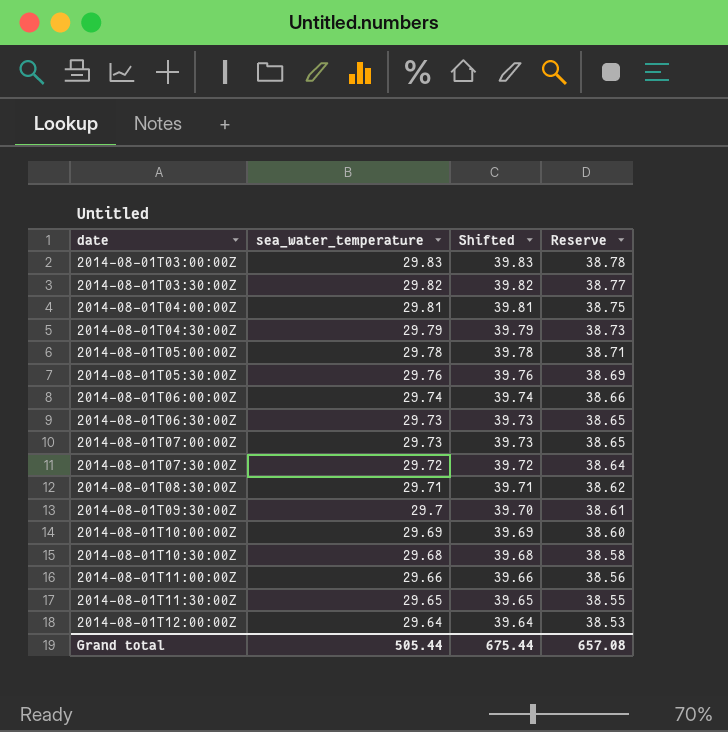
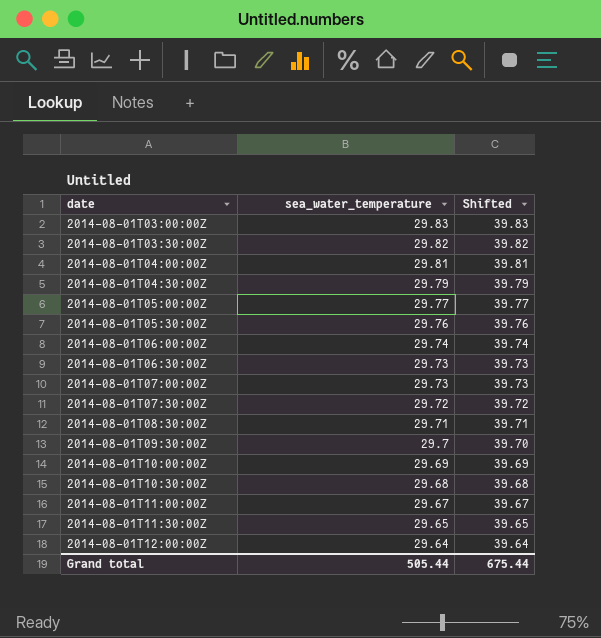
column Reserve | formula: [sea_water_temperature] * 1.3 -> none
2014-08-01T05:00:00Z | sea_water_temperature: 29.78 -> 29.77
2014-08-01T05:00:00Z | Shifted: 39.78 -> 39.77
2014-08-01T11:00:00Z | sea_water_temperature: 29.66 -> 29.67
2014-08-01T11:00:00Z | Shifted: 39.66 -> 39.67

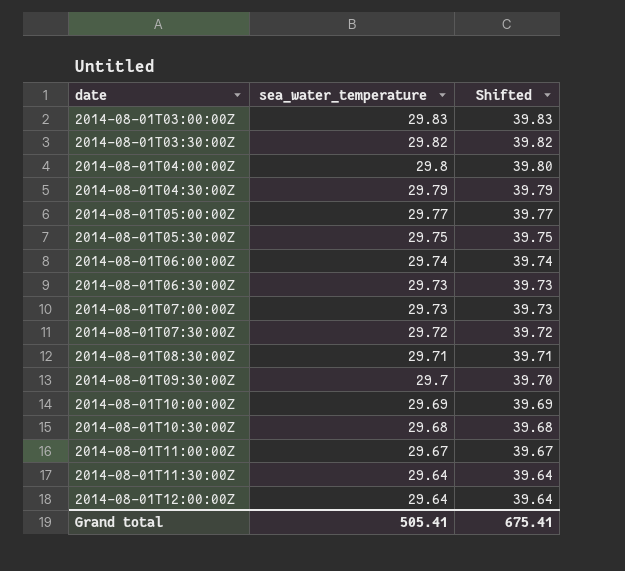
2014-08-01T04:00:00Z | sea_water_temperature: 29.81 -> 29.8
2014-08-01T04:00:00Z | Shifted: 39.81 -> 39.80
2014-08-01T05:30:00Z | sea_water_temperature: 29.76 -> 29.75
2014-08-01T05:30:00Z | Shifted: 39.76 -> 39.75
2014-08-01T11:30:00Z | sea_water_temperature: 29.65 -> 29.64
2014-08-01T11:30:00Z | Shifted: 39.65 -> 39.64
Grand total | sea_water_temperature: 505.44 -> 505.41
Grand total | Shifted: 675.44 -> 675.41

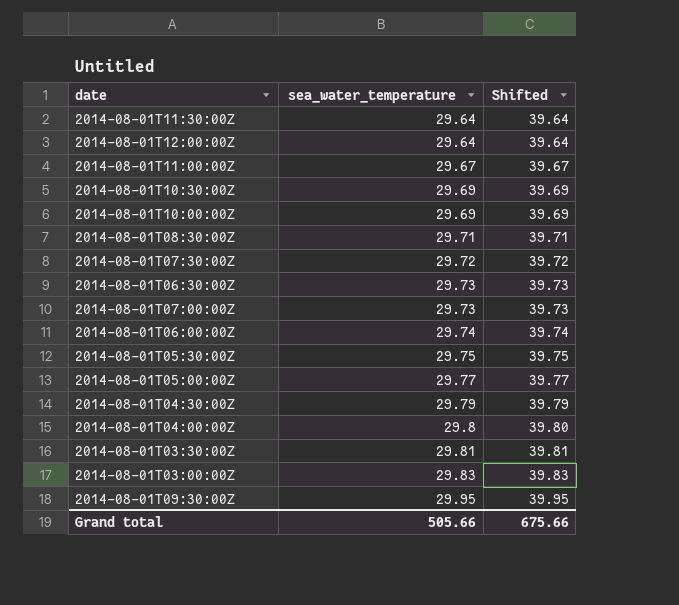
row order: date ascending -> sea_water_temperature ascending
2014-08-01T10:30:00Z | sea_water_temperature: 29.68 -> 29.69
2014-08-01T10:30:00Z | Shifted: 39.68 -> 39.69
2014-08-01T03:30:00Z | sea_water_temperature: 29.82 -> 29.81
2014-08-01T03:30:00Z | Shifted: 39.82 -> 39.81
2014-08-01T09:30:00Z | sea_water_temperature: 29.7 -> 29.95
2014-08-01T09:30:00Z | Shifted: 39.70 -> 39.95
Grand total | sea_water_temperature: 505.41 -> 505.66
Grand total | Shifted: 675.41 -> 675.66

